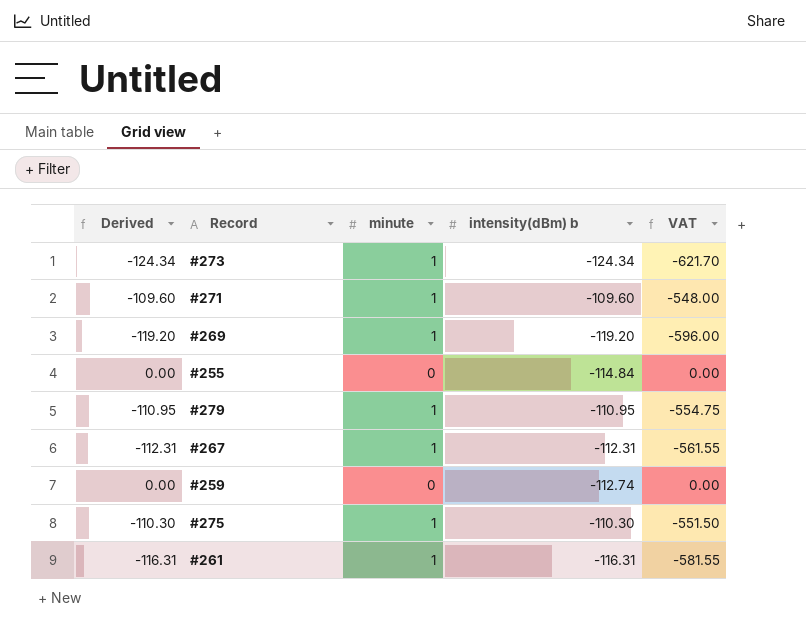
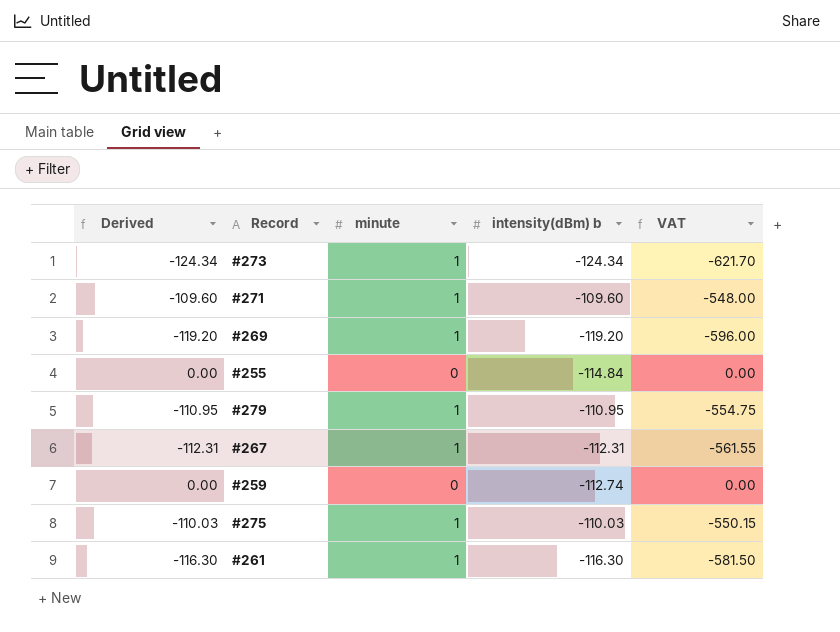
#275 | Derived: -110.30 -> -110.03
#275 | intensity(dBm) b: -110.30 -> -110.03
#275 | VAT: -551.50 -> -550.15
#261 | Derived: -116.31 -> -116.30
#261 | intensity(dBm) b: -116.31 -> -116.30
#261 | VAT: -581.55 -> -581.50

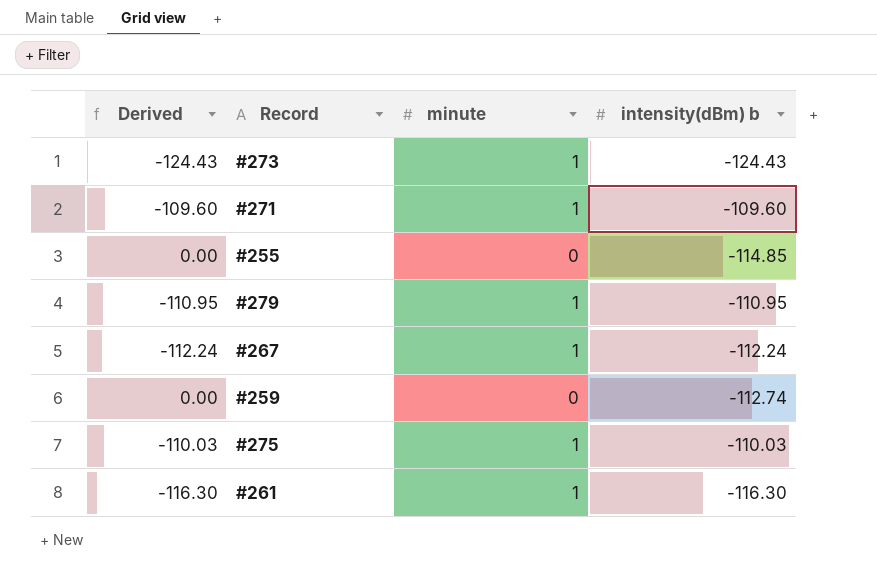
column VAT | formula: [Derived] * 5 -> none
row #269: -119.20 | 1 | -119.20 | -596.00 -> none
#273 | Derived: -124.34 -> -124.43
#273 | intensity(dBm) b: -124.34 -> -124.43
#255 | intensity(dBm) b: -114.84 -> -114.85
#267 | Derived: -112.31 -> -112.24
#267 | intensity(dBm) b: -112.31 -> -112.24

